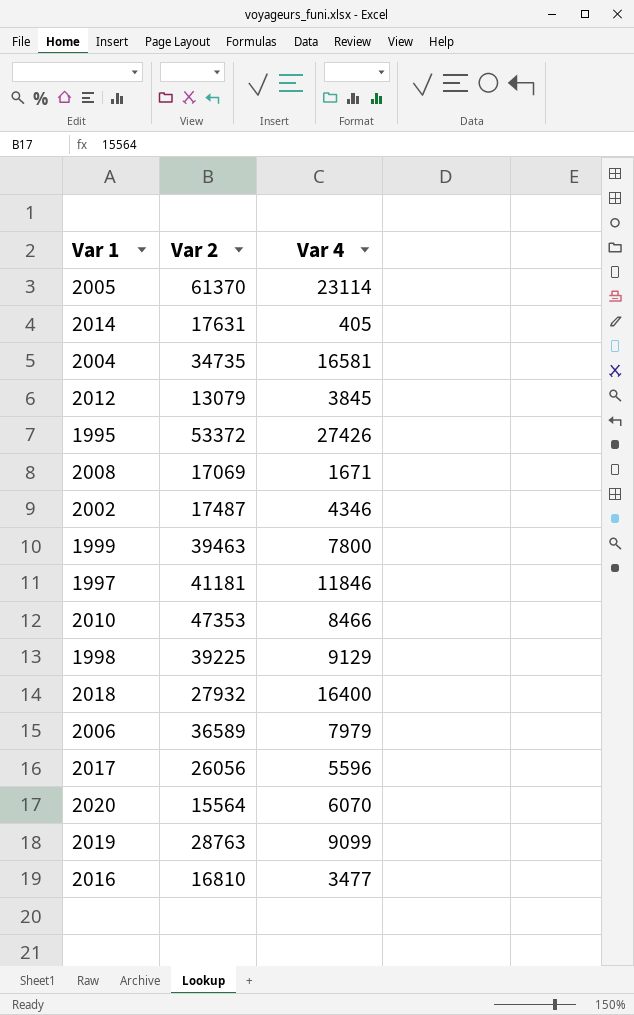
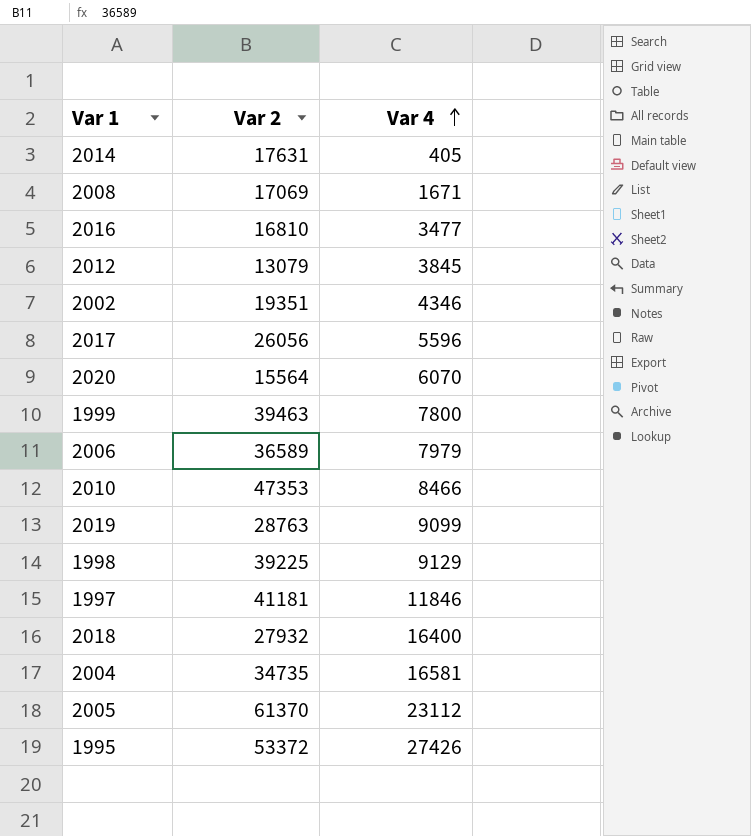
row order: none -> Var 4 ascending
2002 | Var 2: 17487 -> 19351
2005 | Var 4: 23114 -> 23112

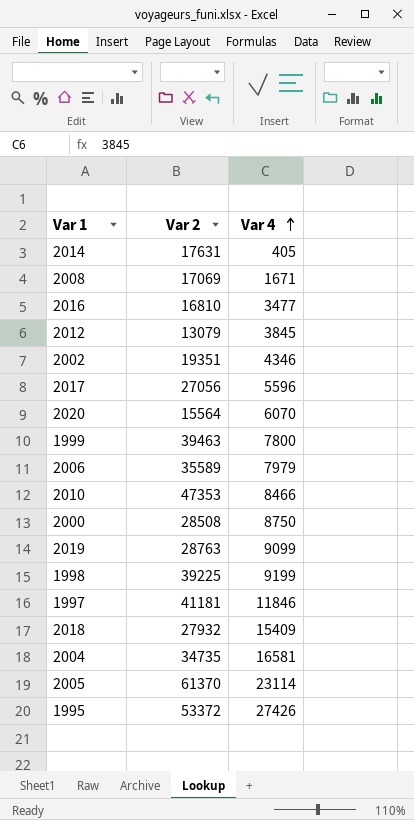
2017 | Var 2: 26056 -> 27056
2006 | Var 2: 36589 -> 35589
row 2000: none -> 28508 | 8750
1998 | Var 4: 9129 -> 9199
2018 | Var 4: 16400 -> 15409
2005 | Var 4: 23112 -> 23114

